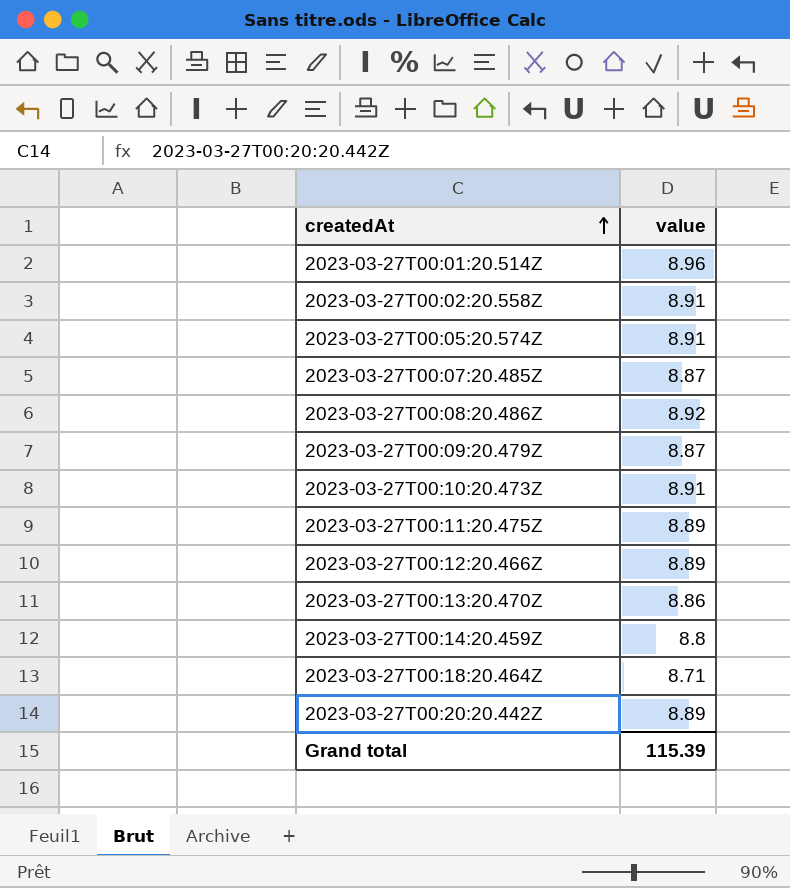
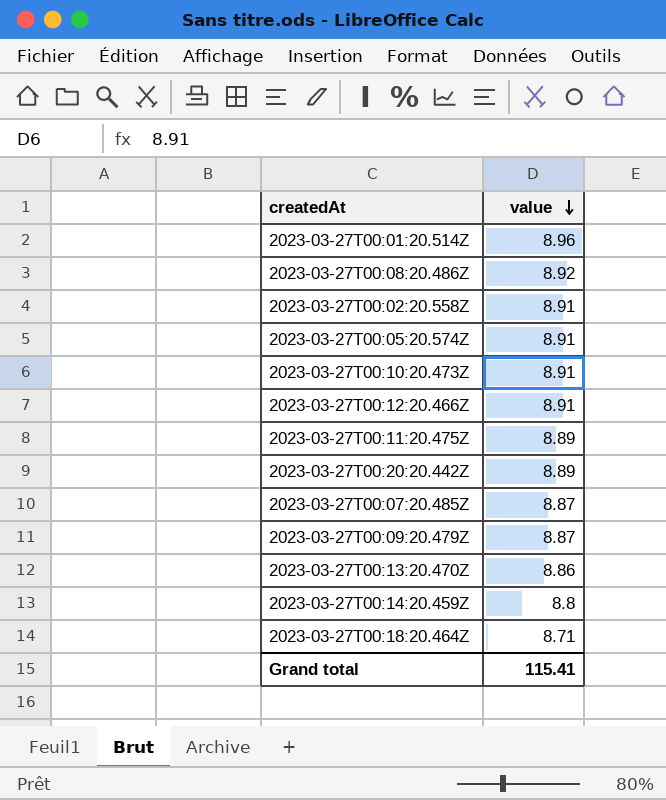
row order: createdAt ascending -> value descending
2023-03-27T00:12:20.466Z | value: 8.89 -> 8.91
Grand total | value: 115.39 -> 115.41

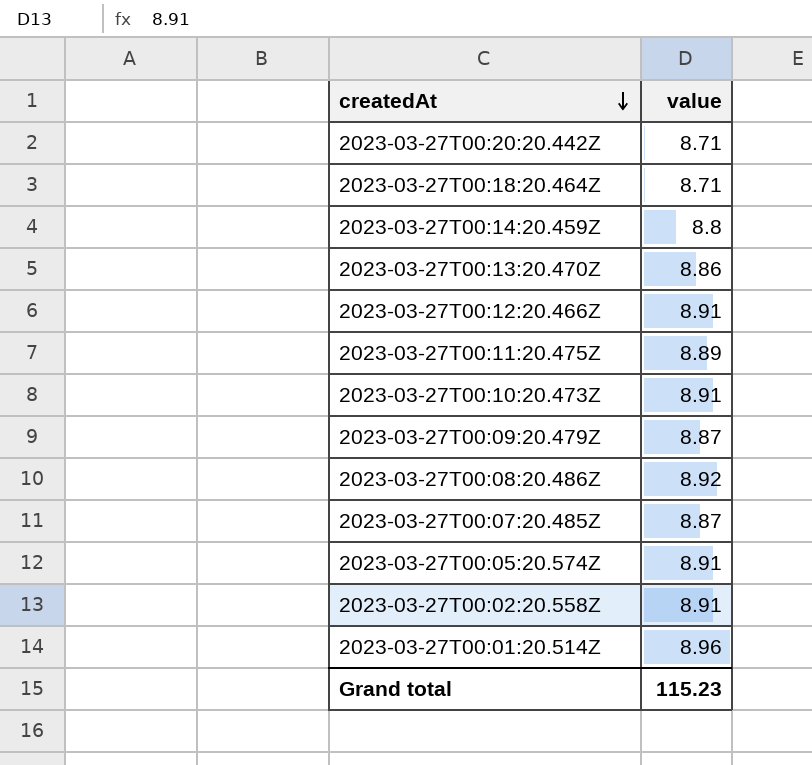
row order: value descending -> createdAt descending
2023-03-27T00:20:20.442Z | value: 8.89 -> 8.71
Grand total | value: 115.41 -> 115.23

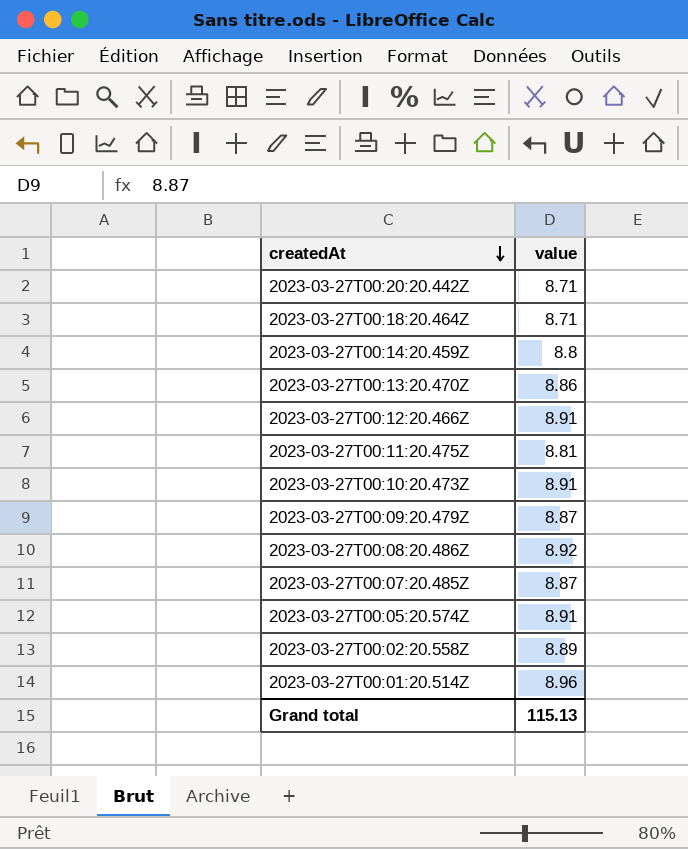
2023-03-27T00:11:20.475Z | value: 8.89 -> 8.81
2023-03-27T00:02:20.558Z | value: 8.91 -> 8.89
Grand total | value: 115.23 -> 115.13

